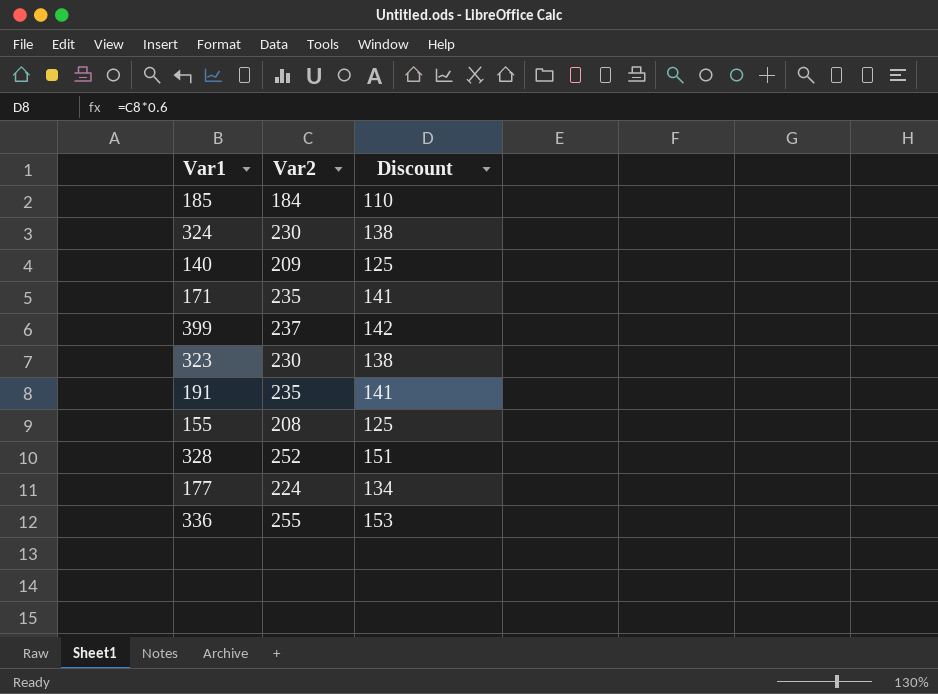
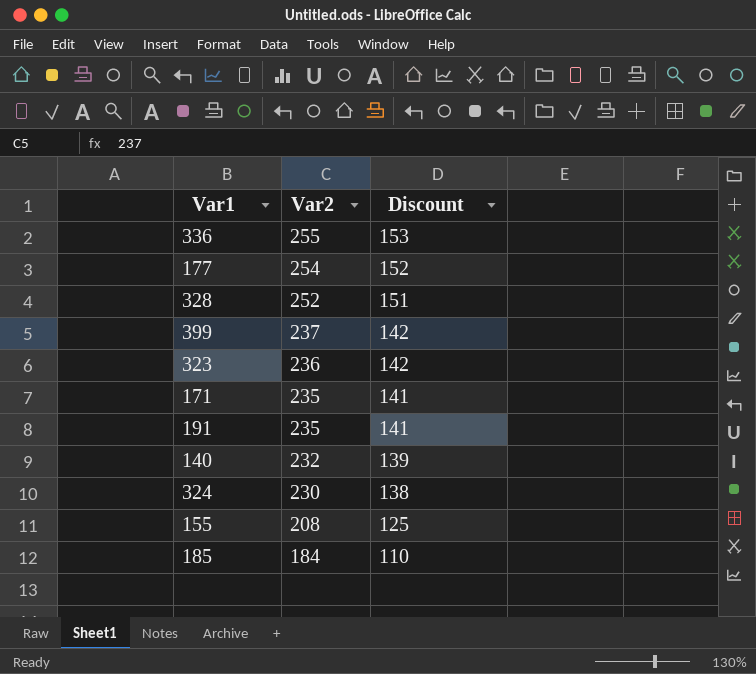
row order: none -> Var2 descending
177 | Var2: 224 -> 254
177 | Discount: 134 -> 152
323 | Var2: 230 -> 236
323 | Discount: 138 -> 142
140 | Var2: 209 -> 232
140 | Discount: 125 -> 139

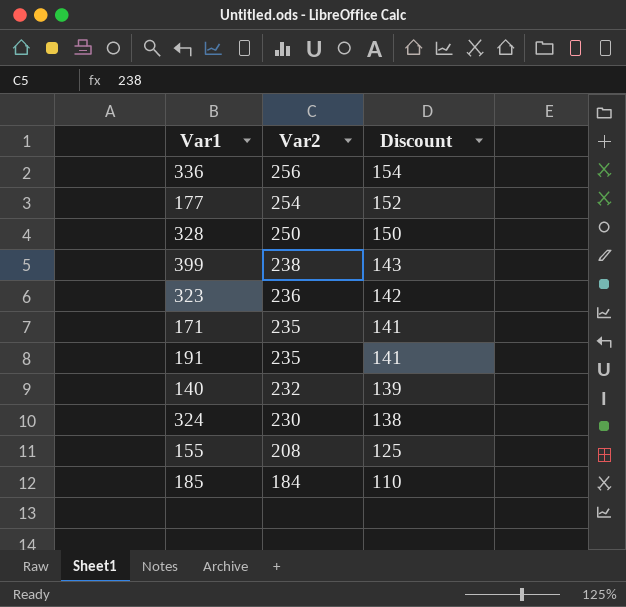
336 | Var2: 255 -> 256
336 | Discount: 153 -> 154
328 | Var2: 252 -> 250
328 | Discount: 151 -> 150
399 | Var2: 237 -> 238
399 | Discount: 142 -> 143

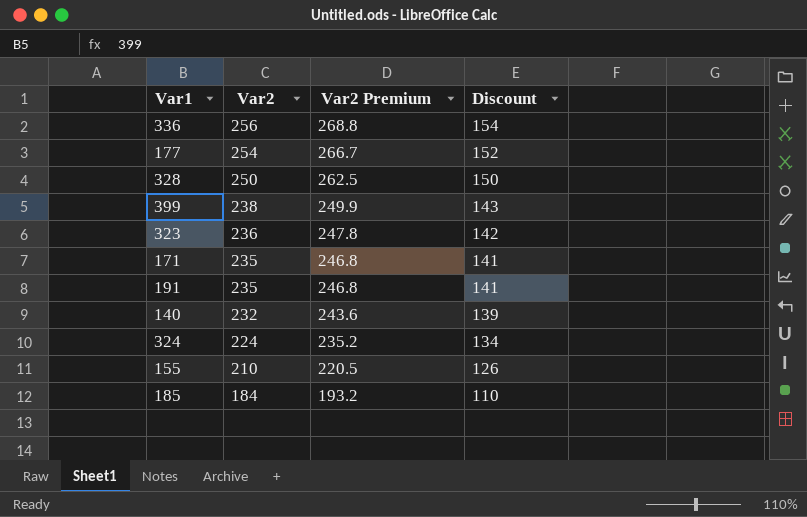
column Var2 Premium | formula: none -> [Var2] * 1.05
324 | Var2: 230 -> 224
324 | Discount: 138 -> 134
155 | Var2: 208 -> 210
155 | Discount: 125 -> 126

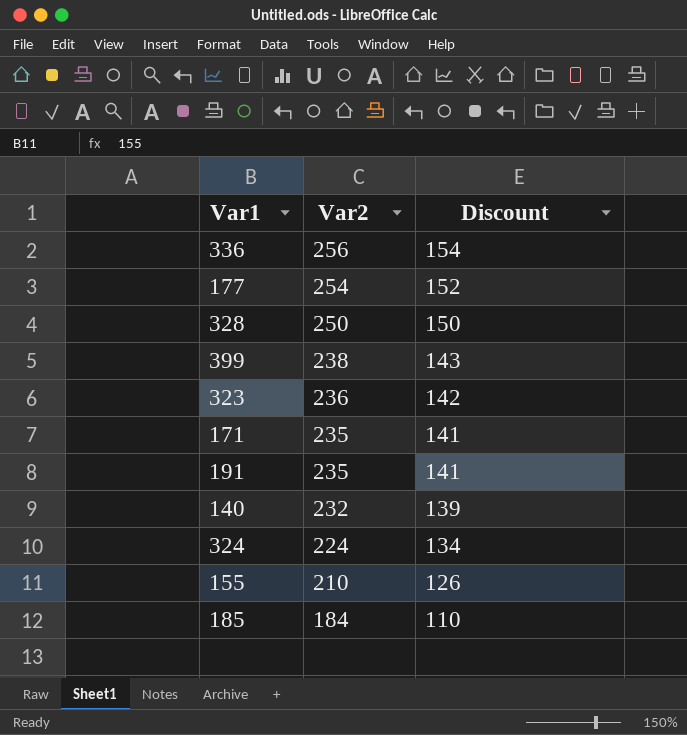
column Var2 Premium | formula: [Var2] * 1.05 -> none

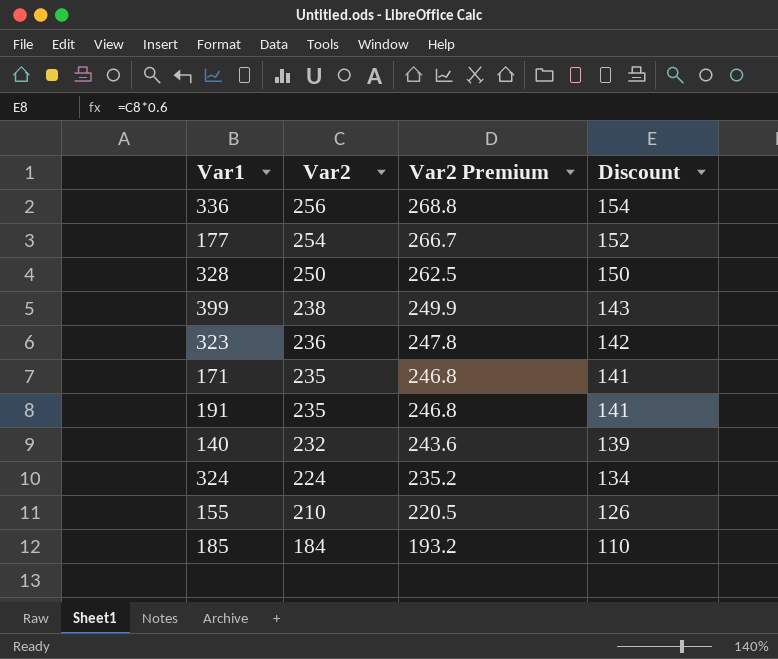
column Var2 Premium | formula: none -> [Var2] * 1.05

